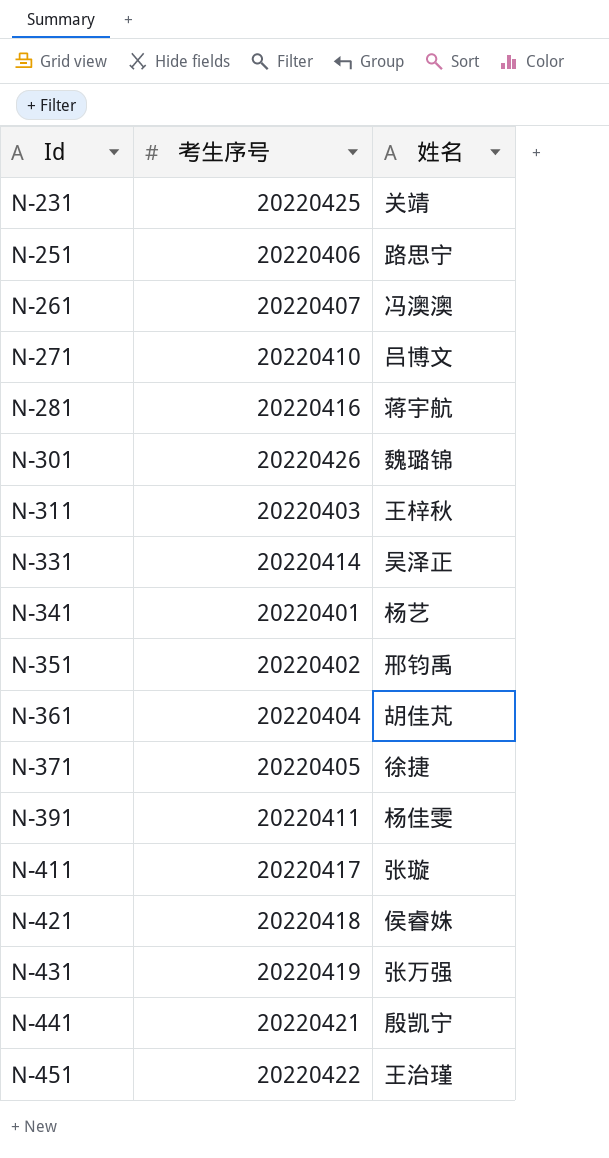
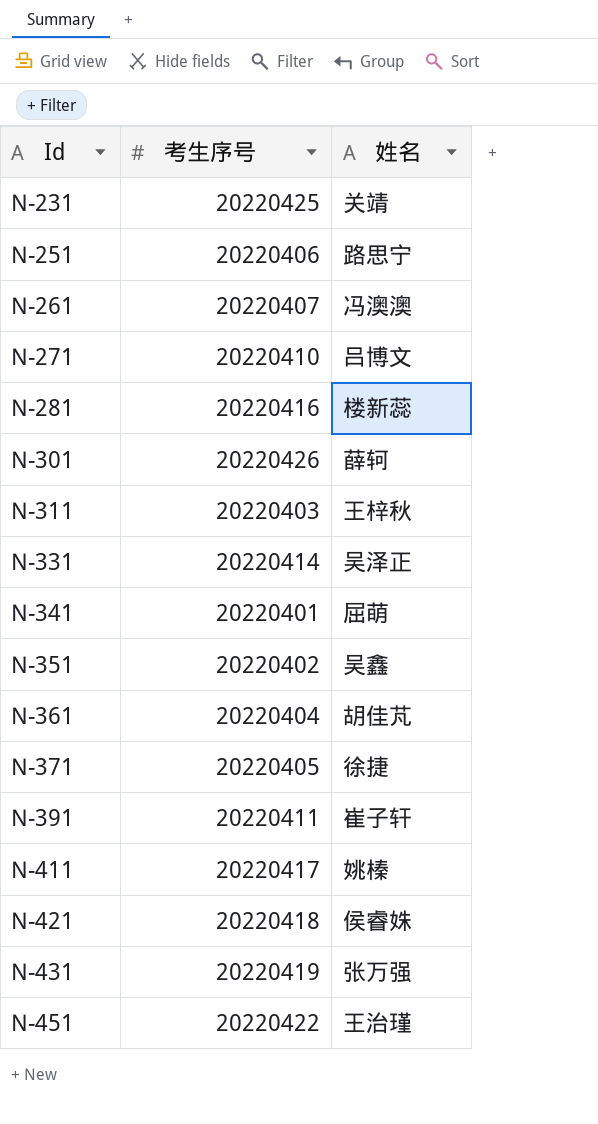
row N-441: 20220421 | 殷凯宁 -> none
N-281 | 姓名: 蒋宇航 -> 楼新蕊
N-301 | 姓名: 魏璐锦 -> 薛轲
N-341 | 姓名: 杨艺 -> 屈萌
N-351 | 姓名: 邢钧禹 -> 吴鑫
N-391 | 姓名: 杨佳雯 -> 崔子轩
N-411 | 姓名: 张璇 -> 姚榛

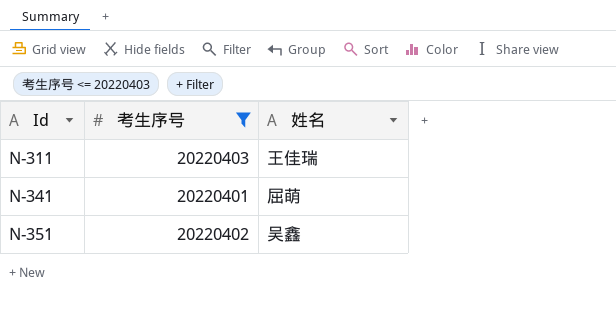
filter: none -> 考生序号 <= 20220403
N-311 | 姓名: 王梓秋 -> 王佳瑞

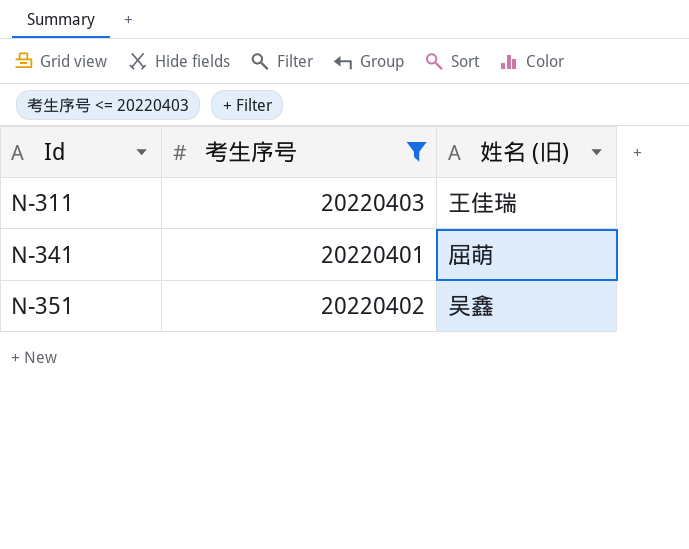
column name: 姓名 -> 姓名 (旧)

